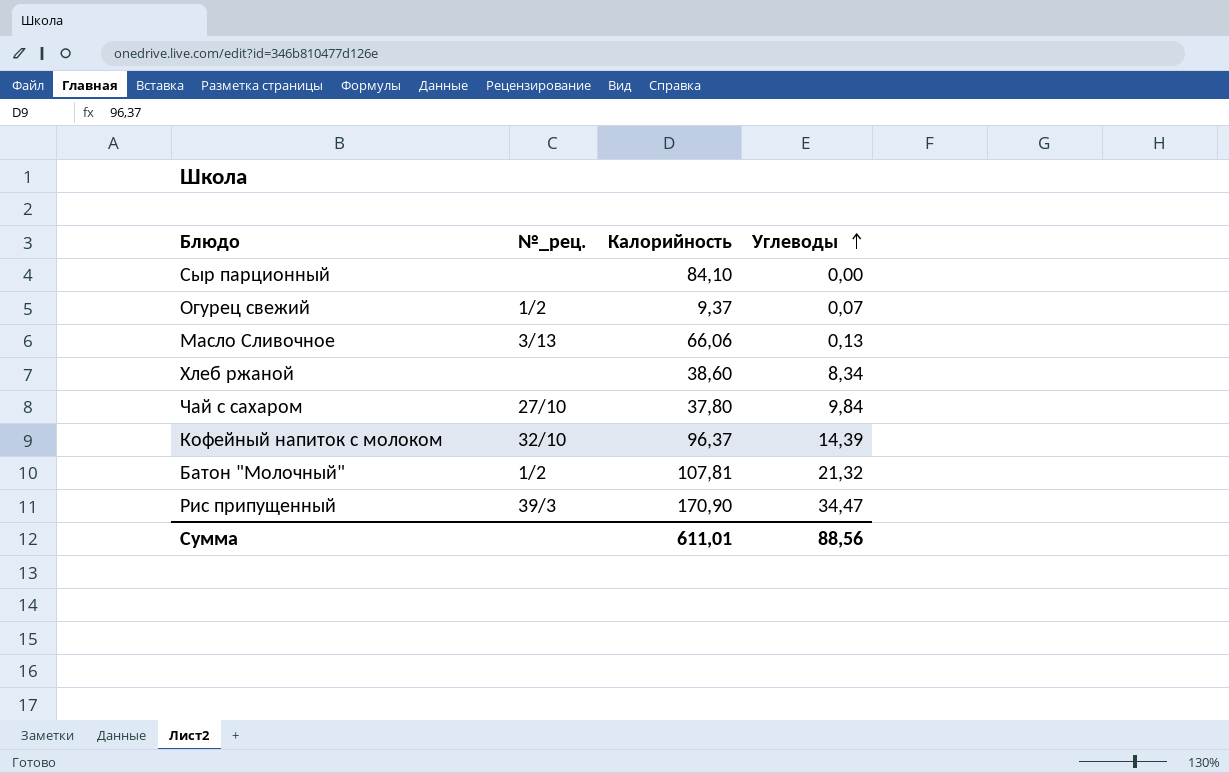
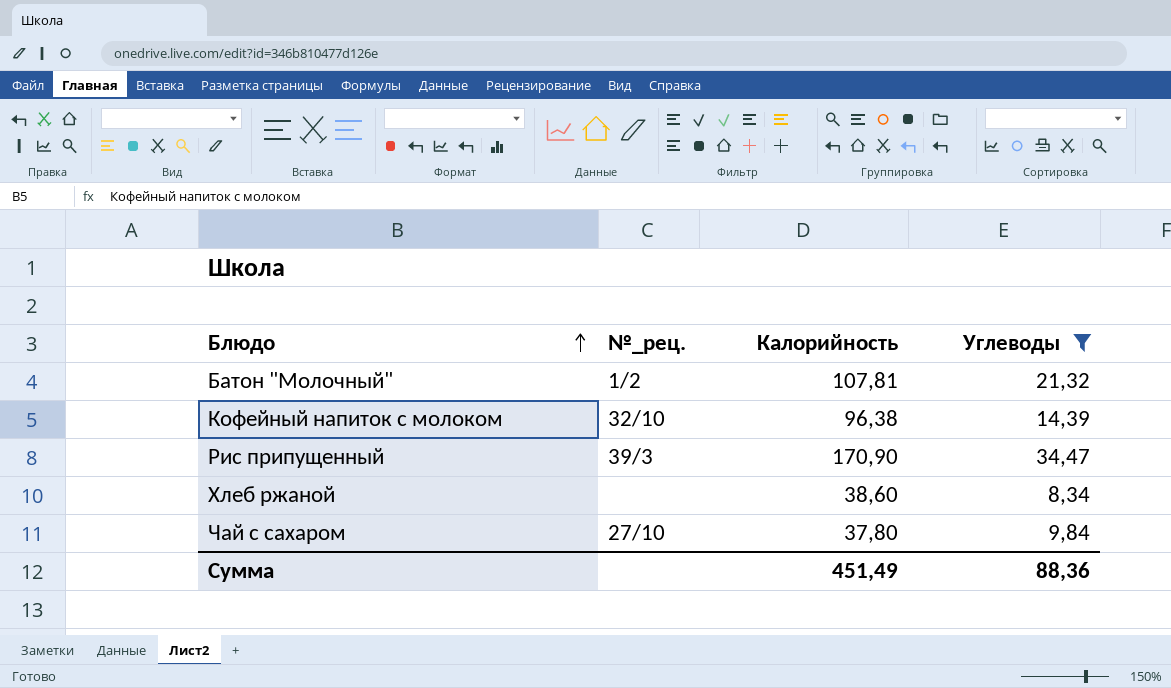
filter: none -> Углеводы >= 8,34
row order: Углеводы ascending -> Блюдо ascending
Кофейный напиток с молоком | Калорийность: 96,37 -> 96,38
Сумма | Калорийность: 611,01 -> 451,49
Сумма | Углеводы: 88,56 -> 88,36

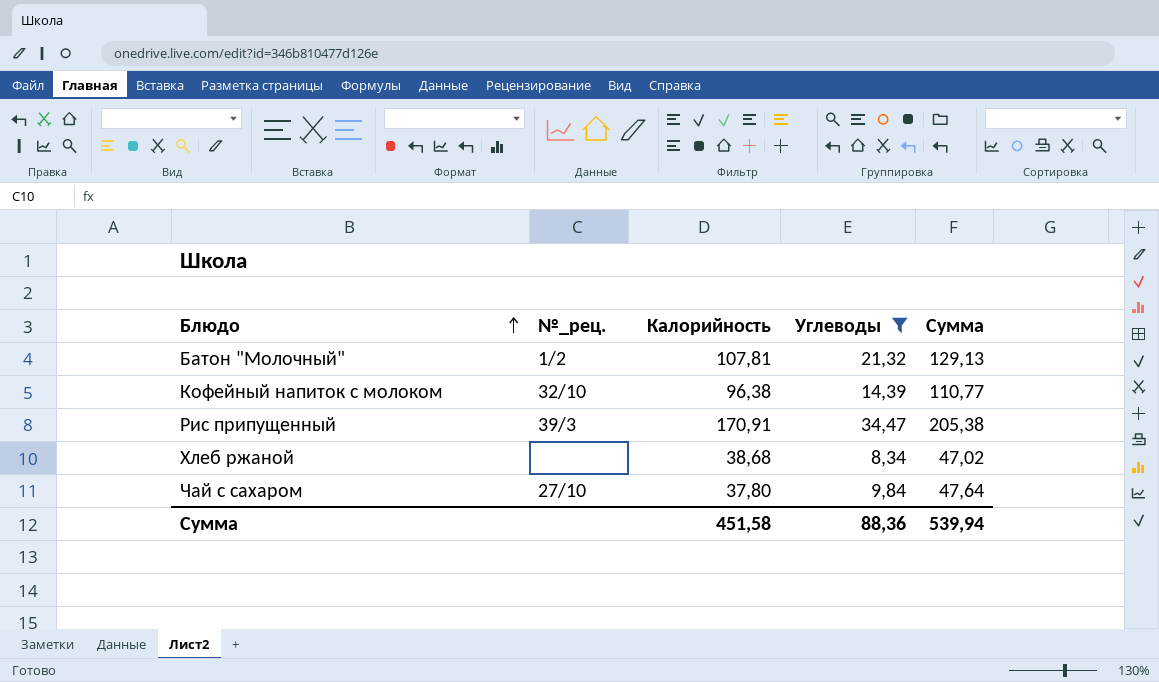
column Сумма | formula: none -> [Калорийность] + [Углеводы]
Рис припущенный | Калорийность: 170,90 -> 170,91
Хлеб ржаной | Калорийность: 38,60 -> 38,68
Сумма | Калорийность: 451,49 -> 451,58

